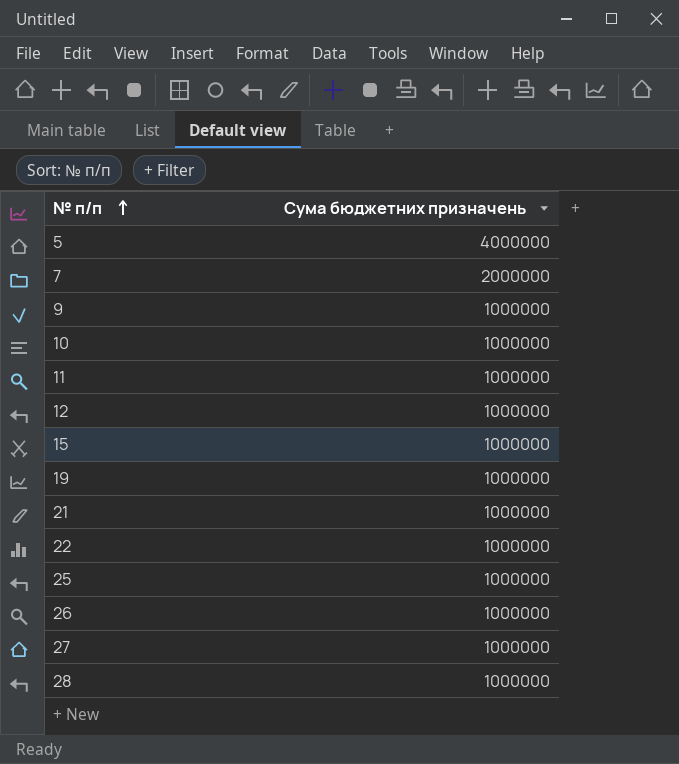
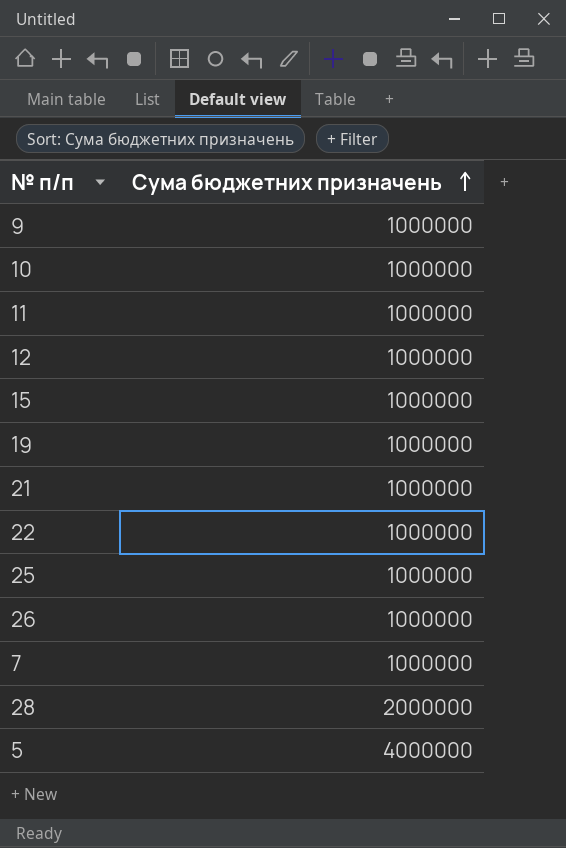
row order: № п/п ascending -> Сума бюджетних призначень ascending
row 27: 1000000 -> none
7 | Сума бюджетних призначень: 2000000 -> 1000000
28 | Сума бюджетних призначень: 1000000 -> 2000000

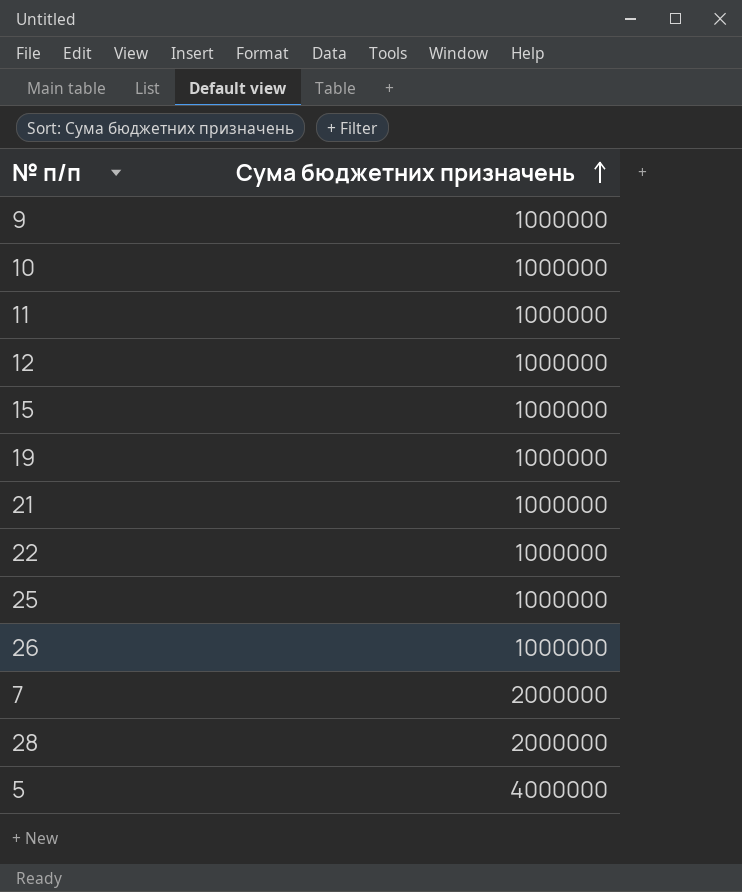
7 | Сума бюджетних призначень: 1000000 -> 2000000

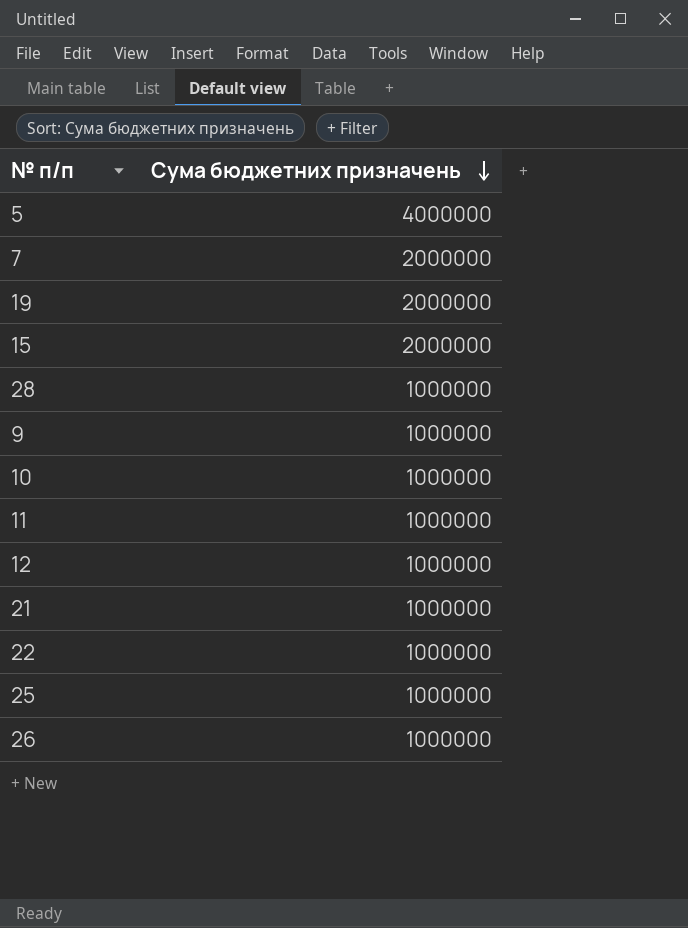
row order: Сума бюджетних призначень ascending -> Сума бюджетних призначень descending
19 | Сума бюджетних призначень: 1000000 -> 2000000
15 | Сума бюджетних призначень: 1000000 -> 2000000
28 | Сума бюджетних призначень: 2000000 -> 1000000

